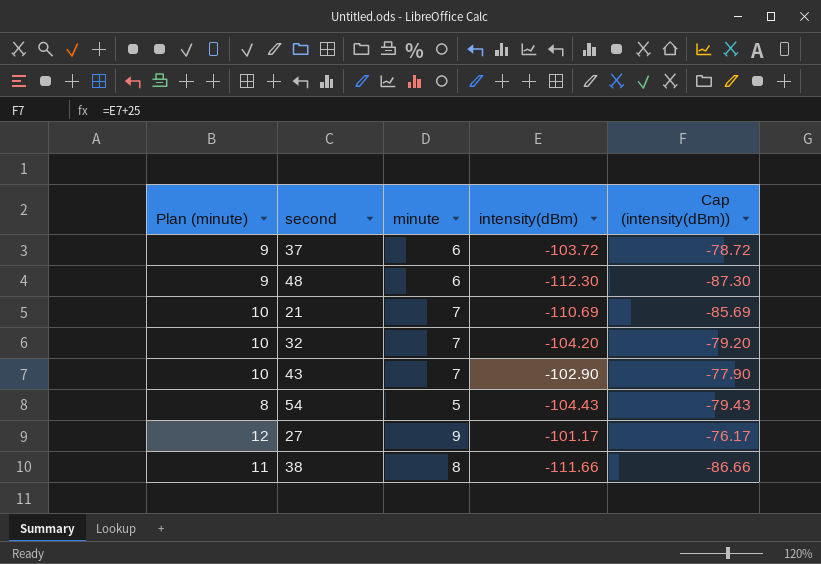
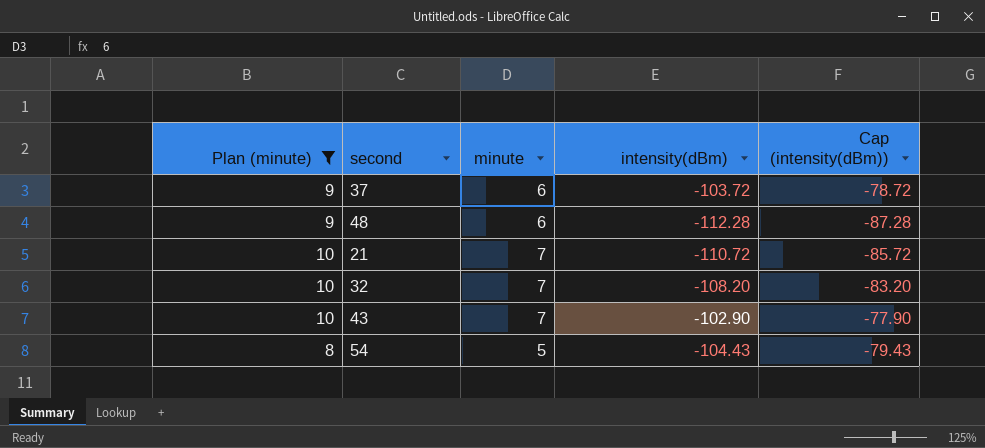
filter: none -> Plan (minute) <= 10
48 | intensity(dBm): -112.30 -> -112.28
48 | Cap (intensity(dBm)): -87.30 -> -87.28
21 | intensity(dBm): -110.69 -> -110.72
21 | Cap (intensity(dBm)): -85.69 -> -85.72
32 | intensity(dBm): -104.20 -> -108.20
32 | Cap (intensity(dBm)): -79.20 -> -83.20

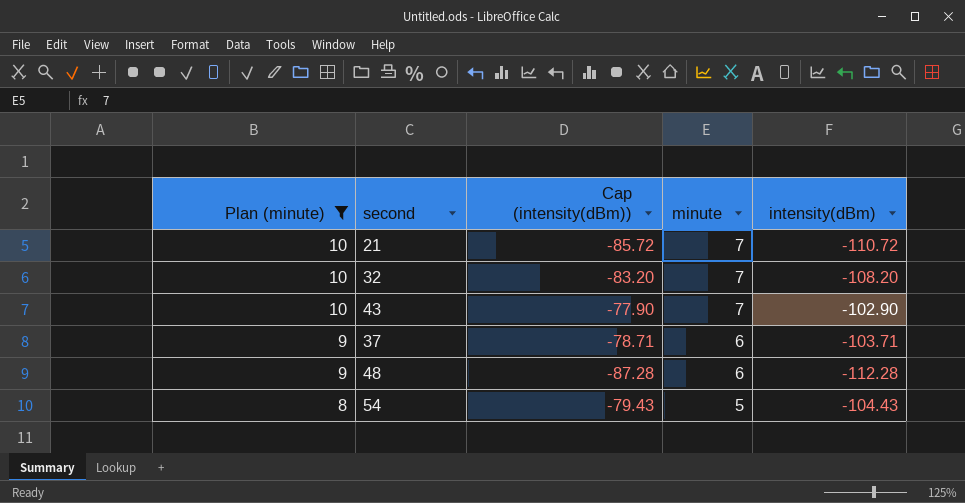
row order: none -> Plan (minute) descending
column Cap (intensity(dBm)) | position: 5 -> 3
37 | Cap (intensity(dBm)): -78.72 -> -78.71
37 | intensity(dBm): -103.72 -> -103.71

